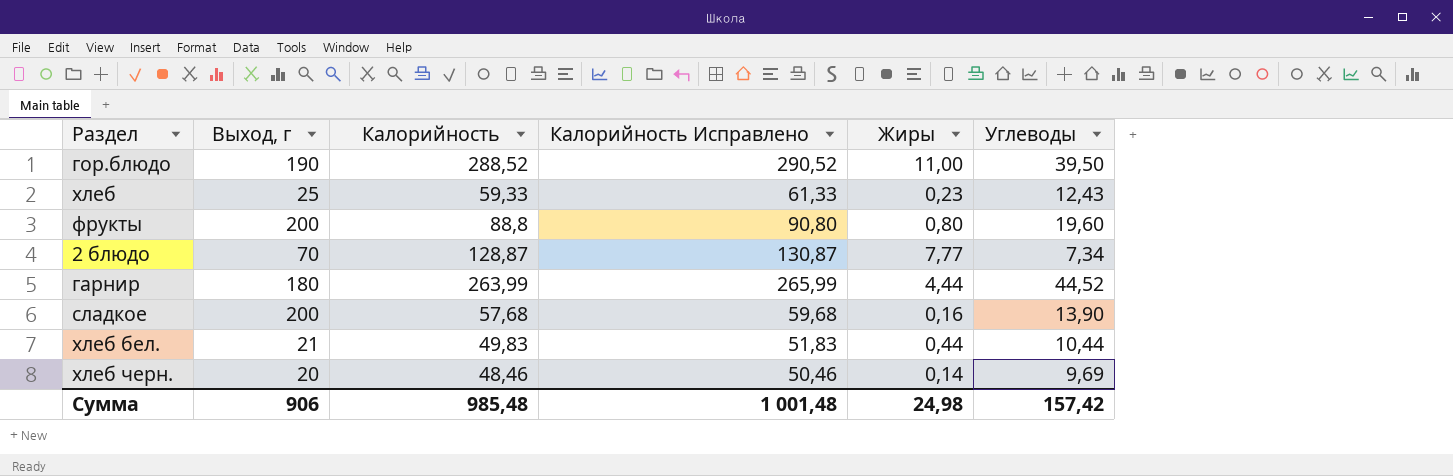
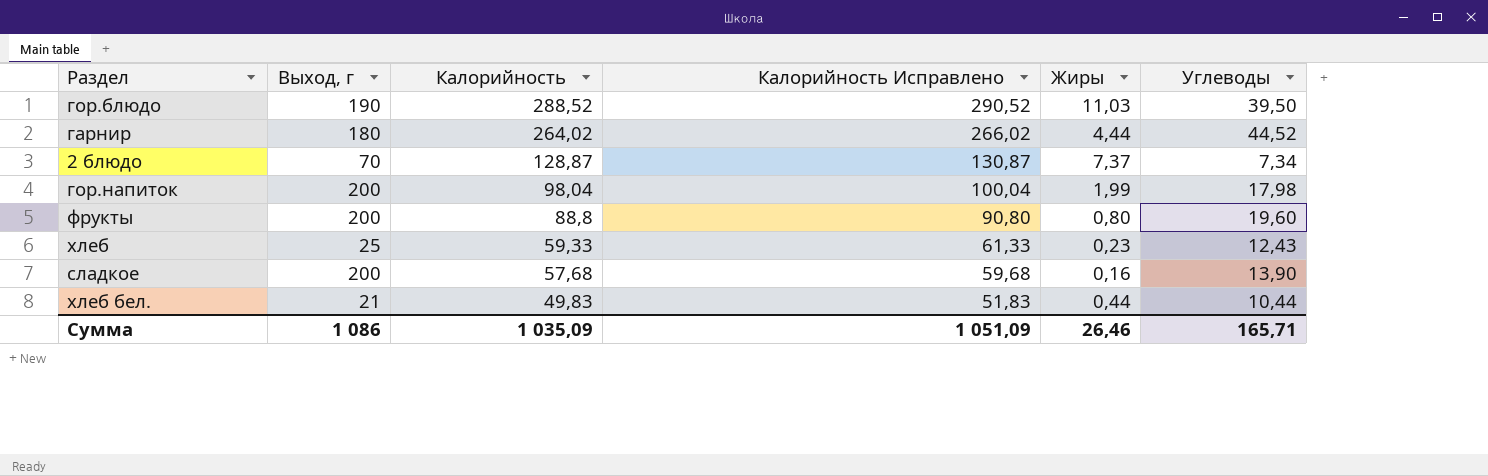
row order: none -> Калорийность descending
row хлеб черн.: 20 | 48,46 | 50,46 | 0,14 | 9,69 -> none
гор.блюдо | Жиры: 11,00 -> 11,03
гарнир | Калорийность: 263,99 -> 264,02
гарнир | Калорийность Исправлено: 265,99 -> 266,02
2 блюдо | Жиры: 7,77 -> 7,37
row гор.напиток: none -> 200 | 98,04 | 100,04 | 1,99 | 17,98
Сумма | Выход, г: 906 -> 1 086
Сумма | Калорийность: 985,48 -> 1 035,09
Сумма | Калорийность Исправлено: 1 001,48 -> 1 051,09
Сумма | Жиры: 24,98 -> 26,46
Сумма | Углеводы: 157,42 -> 165,71

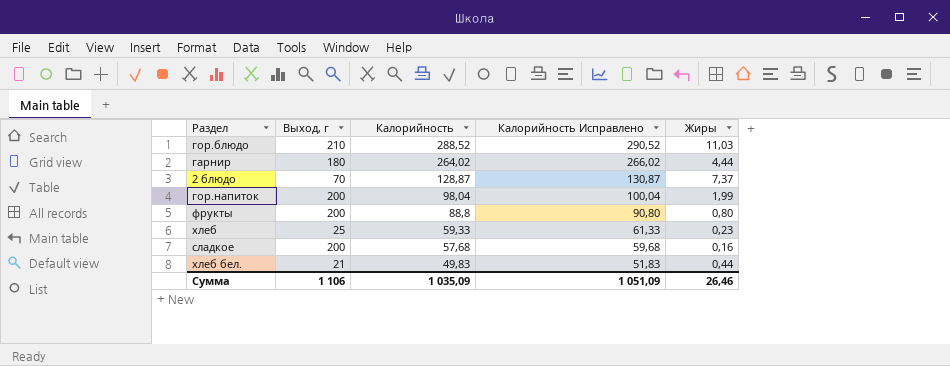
column Углеводы | position: 6 -> none
гор.блюдо | Выход, г: 190 -> 210
Сумма | Выход, г: 1 086 -> 1 106

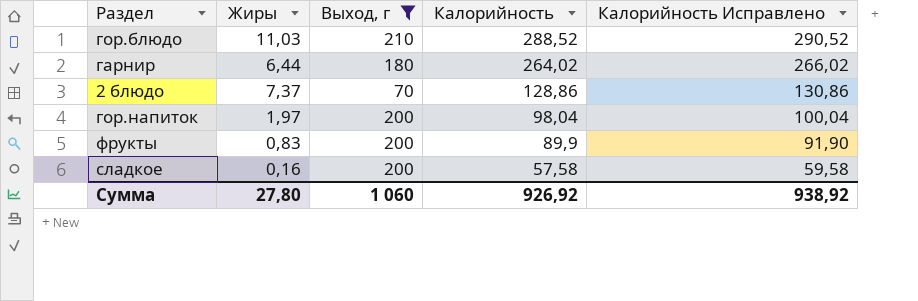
filter: none -> Выход, г >= 70
column Жиры | position: 5 -> 2
гарнир | Жиры: 4,44 -> 6,44
2 блюдо | Калорийность: 128,87 -> 128,86
2 блюдо | Калорийность Исправлено: 130,87 -> 130,86
гор.напиток | Жиры: 1,99 -> 1,97
фрукты | Жиры: 0,80 -> 0,83
фрукты | Калорийность: 88,8 -> 89,9
фрукты | Калорийность Исправлено: 90,80 -> 91,90
сладкое | Калорийность: 57,68 -> 57,58
сладкое | Калорийность Исправлено: 59,68 -> 59,58
Сумма | Жиры: 26,46 -> 27,80
Сумма | Выход, г: 1 106 -> 1 060
Сумма | Калорийность: 1 035,09 -> 926,92
Сумма | Калорийность Исправлено: 1 051,09 -> 938,92

